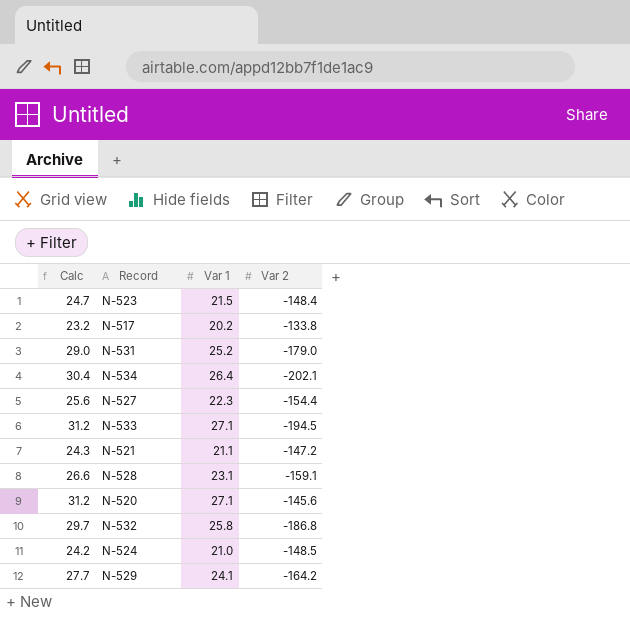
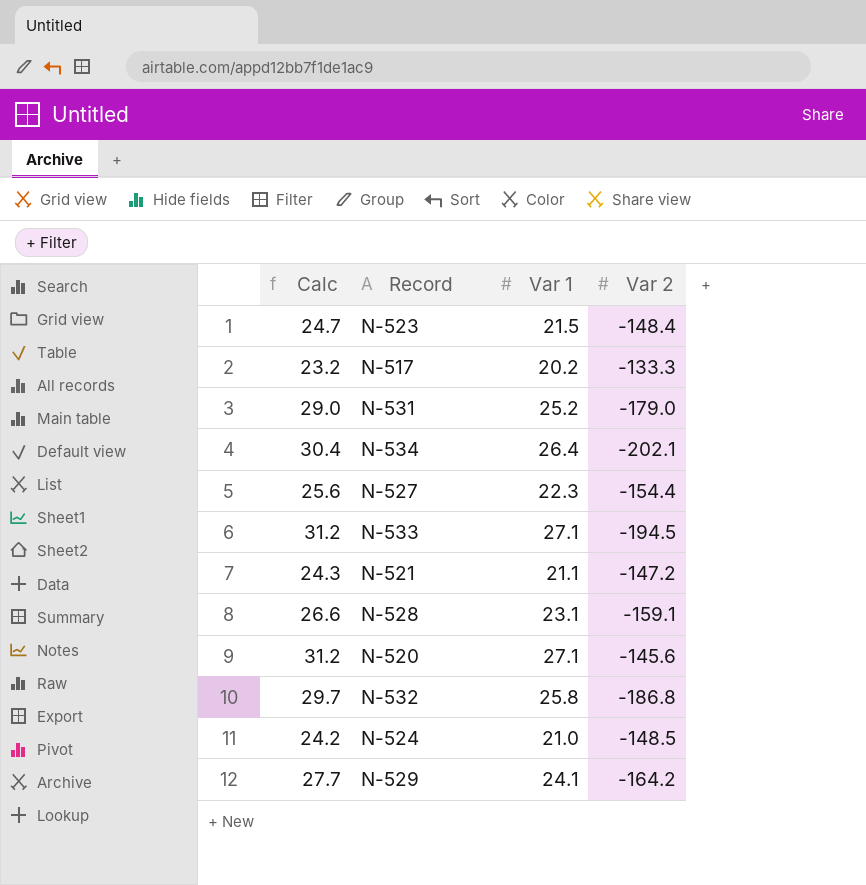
N-517 | Var 2: -133.8 -> -133.3

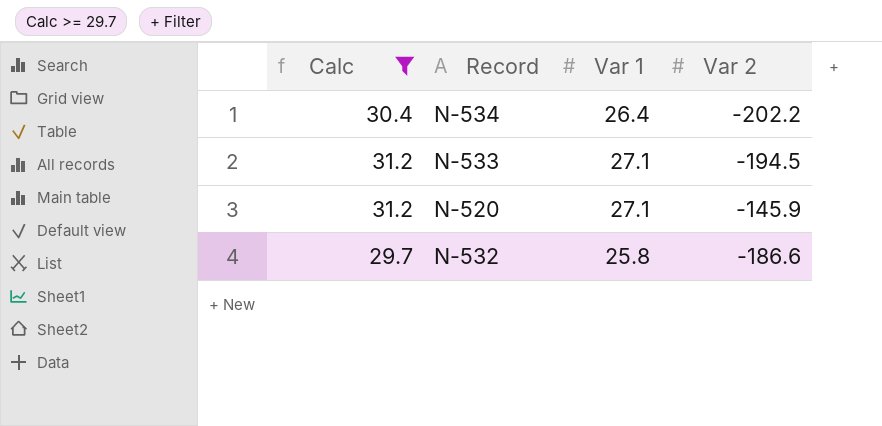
filter: none -> Calc >= 29.7
N-534 | Var 2: -202.1 -> -202.2
N-520 | Var 2: -145.6 -> -145.9
N-532 | Var 2: -186.8 -> -186.6

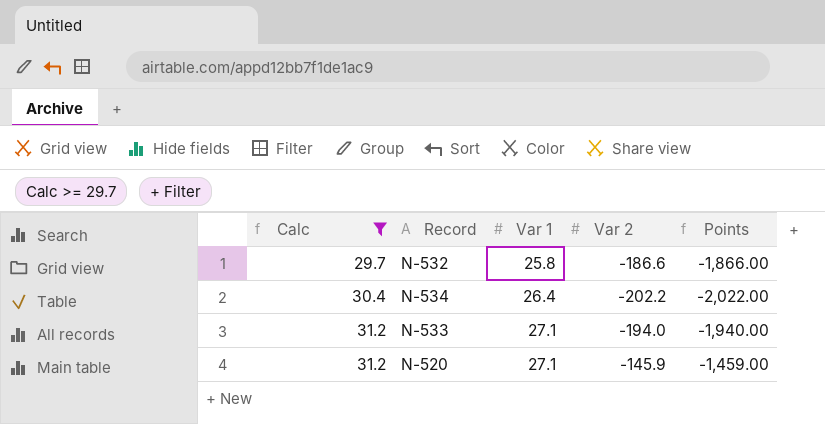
row order: none -> Calc ascending
column Points | formula: none -> [Var 2] * 10
N-533 | Var 2: -194.5 -> -194.0

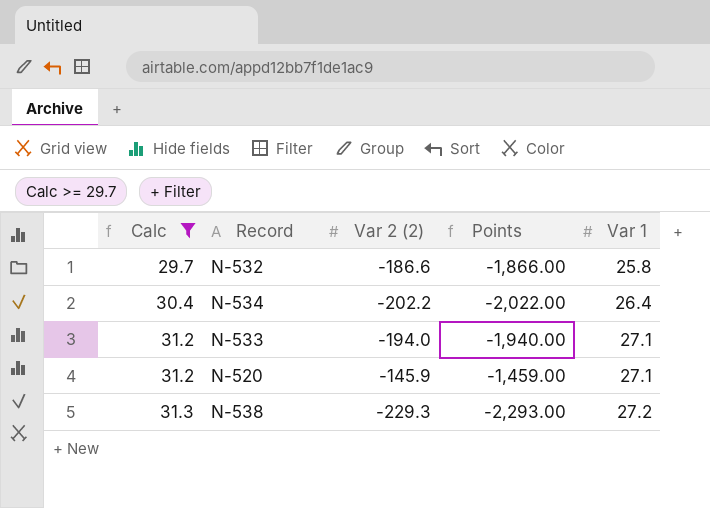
column name: Var 2 -> Var 2 (2)
column Var 1 | position: 3 -> 5
row N-538: none -> 31.3 | -229.3 | -2,293.00 | 27.2

